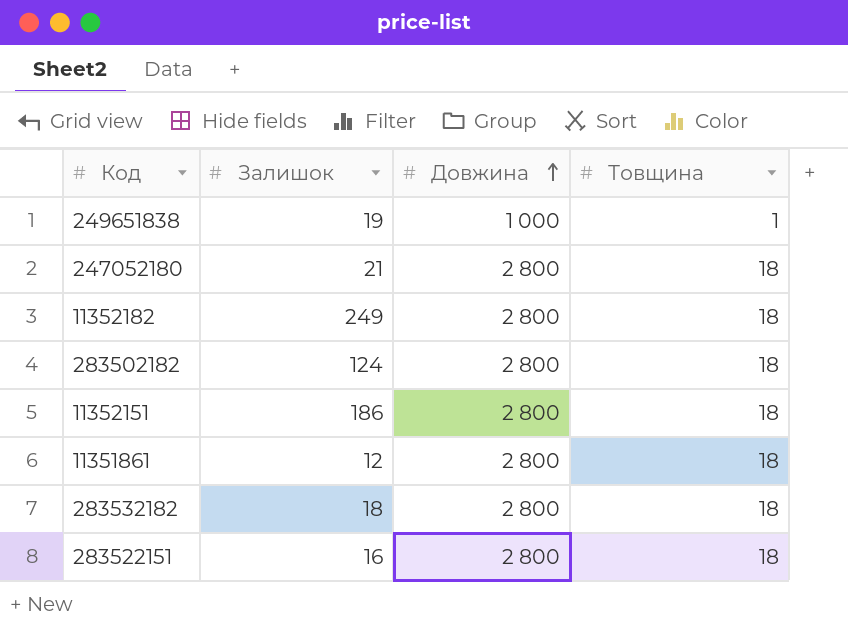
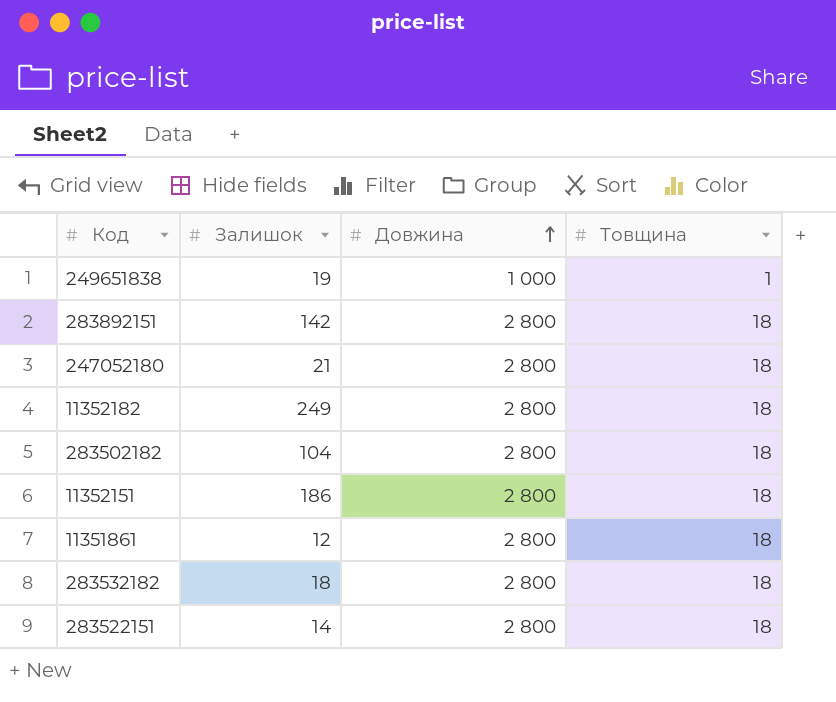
row 283892151: none -> 142 | 2 800 | 18
283502182 | Залишок: 124 -> 104
283522151 | Залишок: 16 -> 14

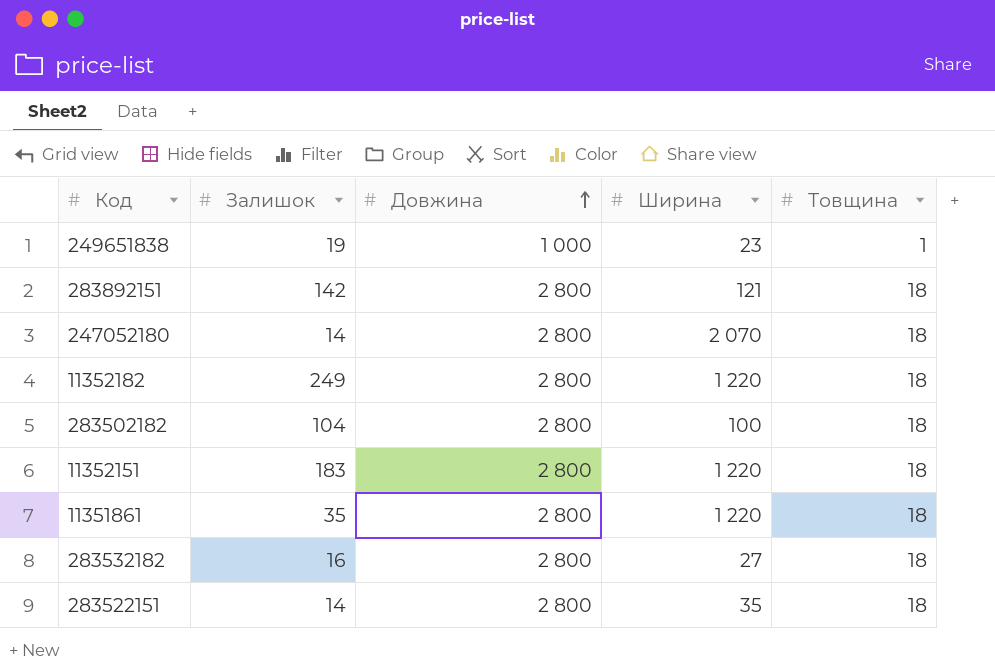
column Ширина | position: none -> 4
247052180 | Залишок: 21 -> 14
11352151 | Залишок: 186 -> 183
11351861 | Залишок: 12 -> 35
283532182 | Залишок: 18 -> 16

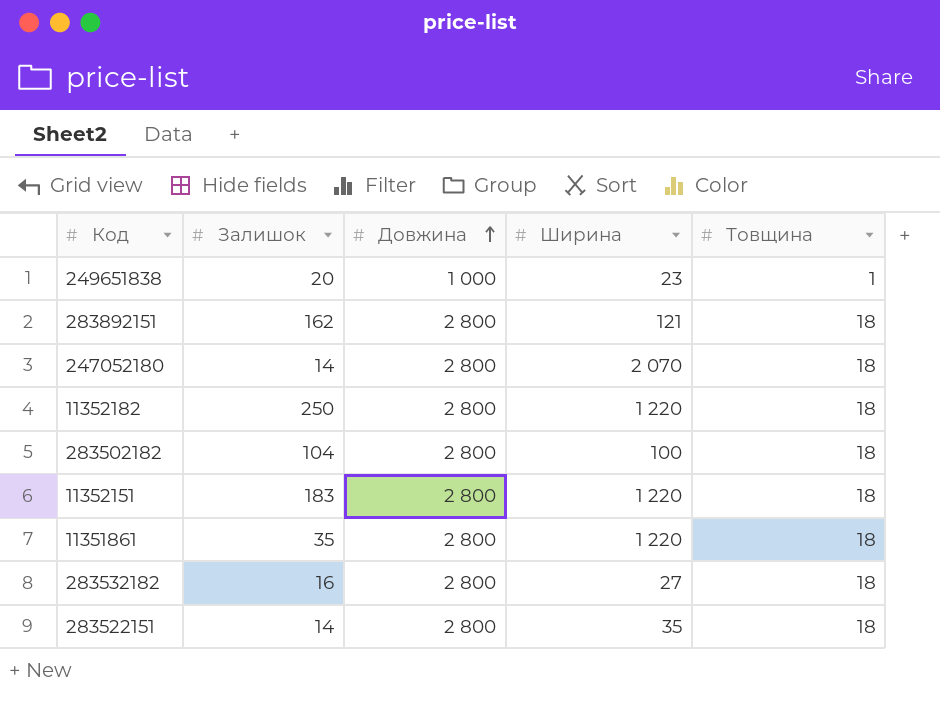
249651838 | Залишок: 19 -> 20
283892151 | Залишок: 142 -> 162
11352182 | Залишок: 249 -> 250

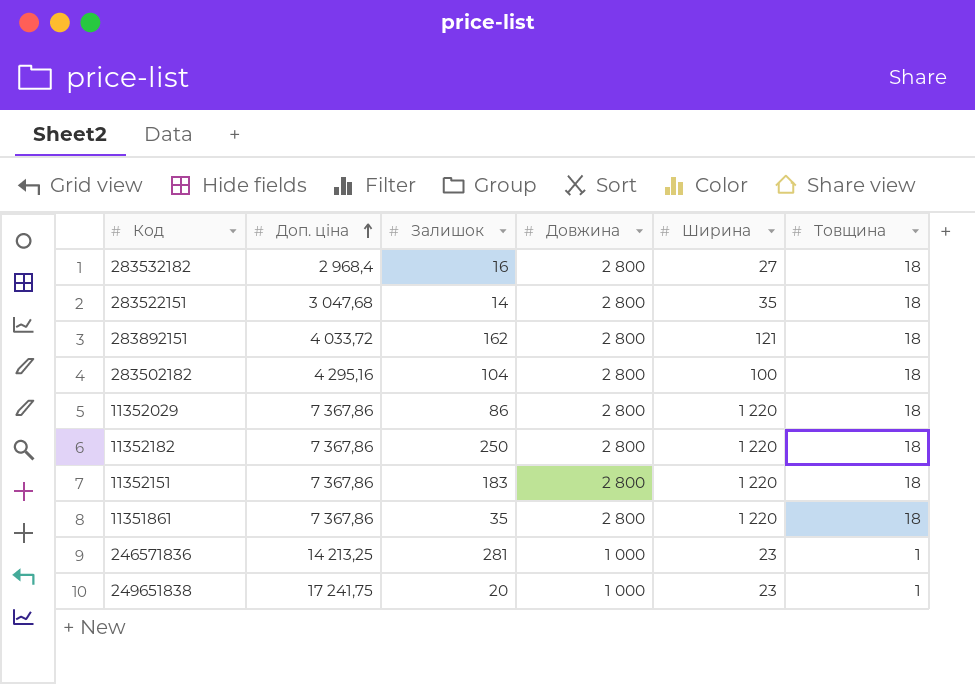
row order: Довжина ascending -> Доп. ціна ascending
column Доп. ціна | position: none -> 2
row 247052180: 14 | 2 800 | 2 070 | 18 -> none
row 11352029: none -> 7 367,86 | 86 | 2 800 | 1 220 | 18
row 246571836: none -> 14 213,25 | 281 | 1 000 | 23 | 1

